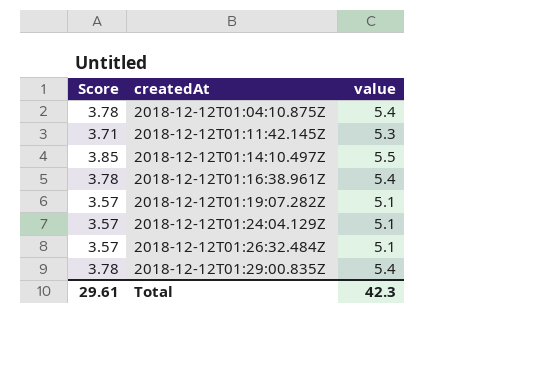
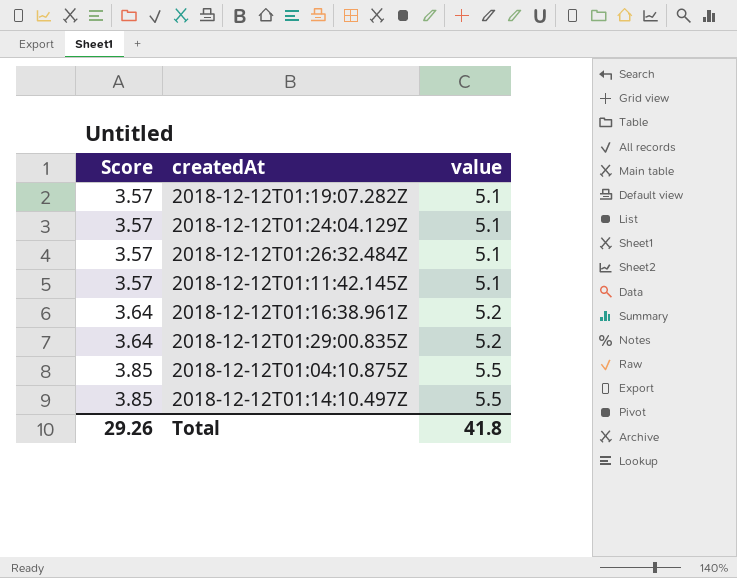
row order: createdAt ascending -> Score ascending
2018-12-12T01:11:42.145Z | Score: 3.71 -> 3.57
2018-12-12T01:11:42.145Z | value: 5.3 -> 5.1
2018-12-12T01:16:38.961Z | Score: 3.78 -> 3.64
2018-12-12T01:16:38.961Z | value: 5.4 -> 5.2
2018-12-12T01:29:00.835Z | Score: 3.78 -> 3.64
2018-12-12T01:29:00.835Z | value: 5.4 -> 5.2
2018-12-12T01:04:10.875Z | Score: 3.78 -> 3.85
2018-12-12T01:04:10.875Z | value: 5.4 -> 5.5
Total | Score: 29.61 -> 29.26
Total | value: 42.3 -> 41.8

